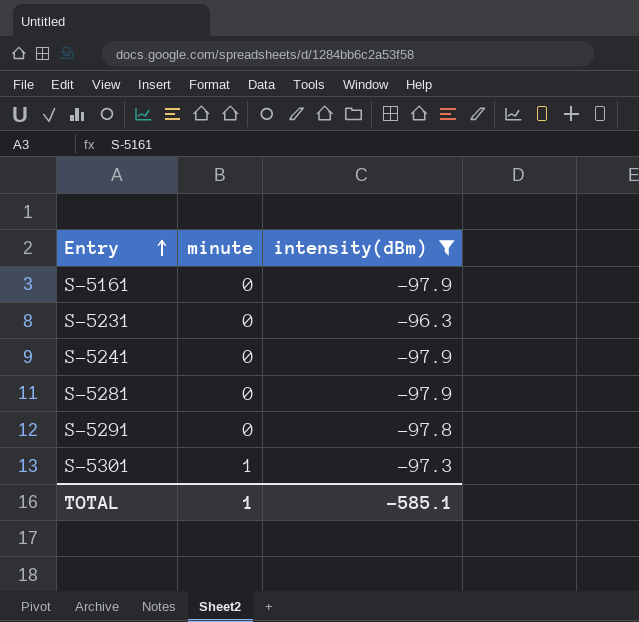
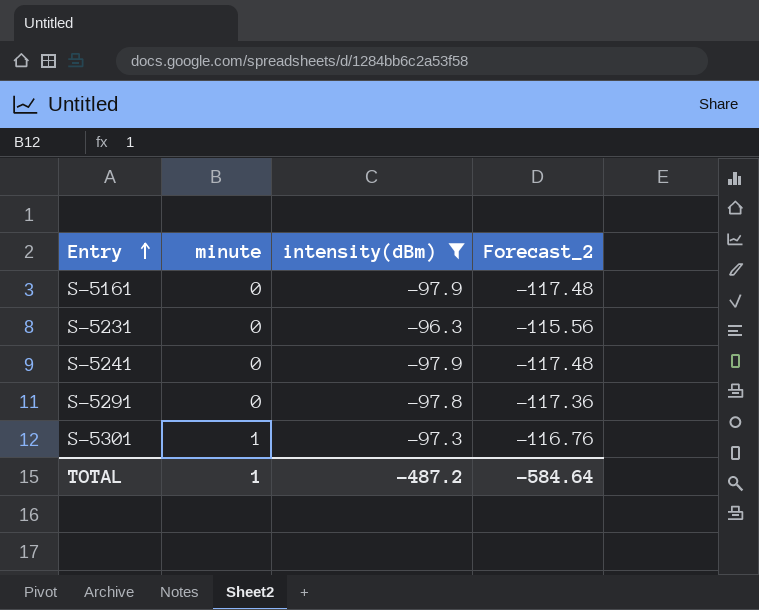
column Forecast_2 | formula: none -> [intensity(dBm)] * 1.2
row S-5281: 0 | -97.9 -> none
TOTAL | intensity(dBm): -585.1 -> -487.2

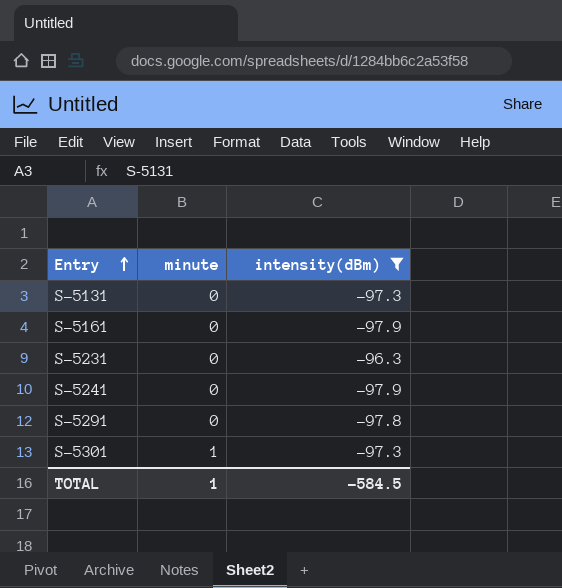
column Forecast_2 | formula: [intensity(dBm)] * 1.2 -> none
row S-5131: none -> 0 | -97.3
TOTAL | intensity(dBm): -487.2 -> -584.5

